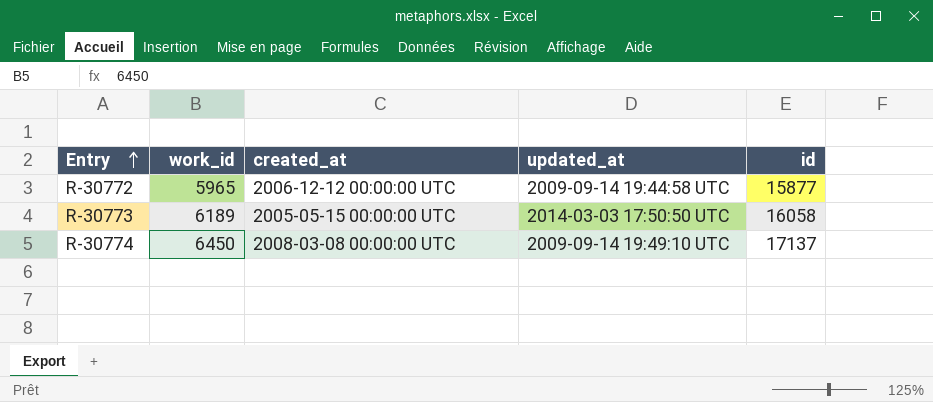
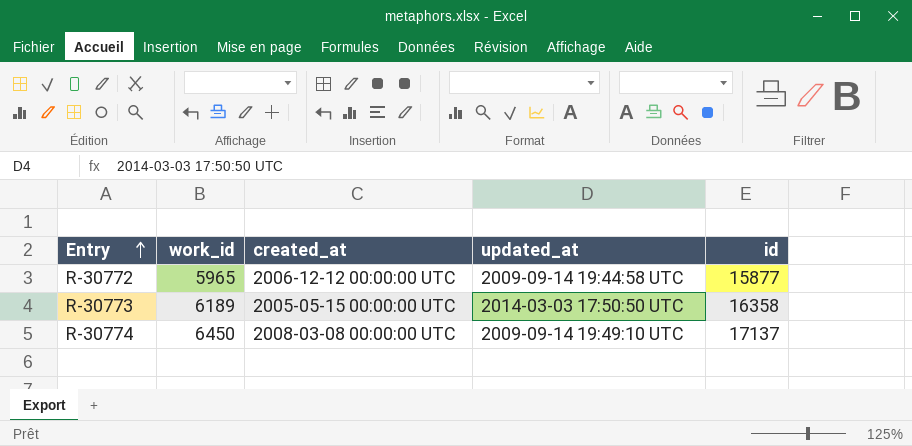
R-30773 | id: 16058 -> 16358

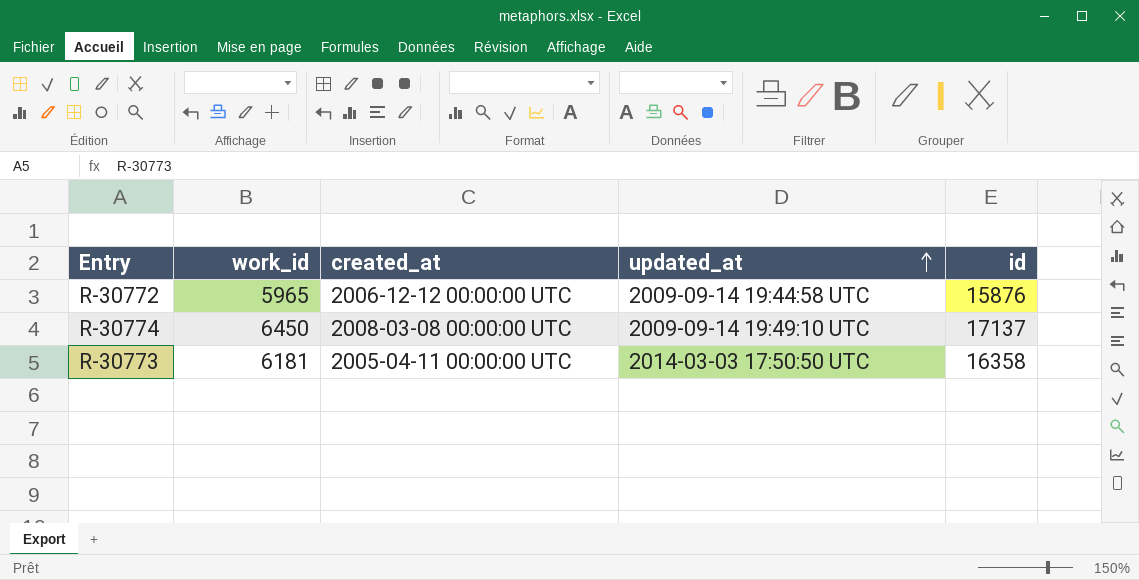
row order: Entry ascending -> updated_at ascending
R-30772 | id: 15877 -> 15876
R-30773 | work_id: 6189 -> 6181
R-30773 | created_at: 2005-05-15 00:00:00 UTC -> 2005-04-11 00:00:00 UTC

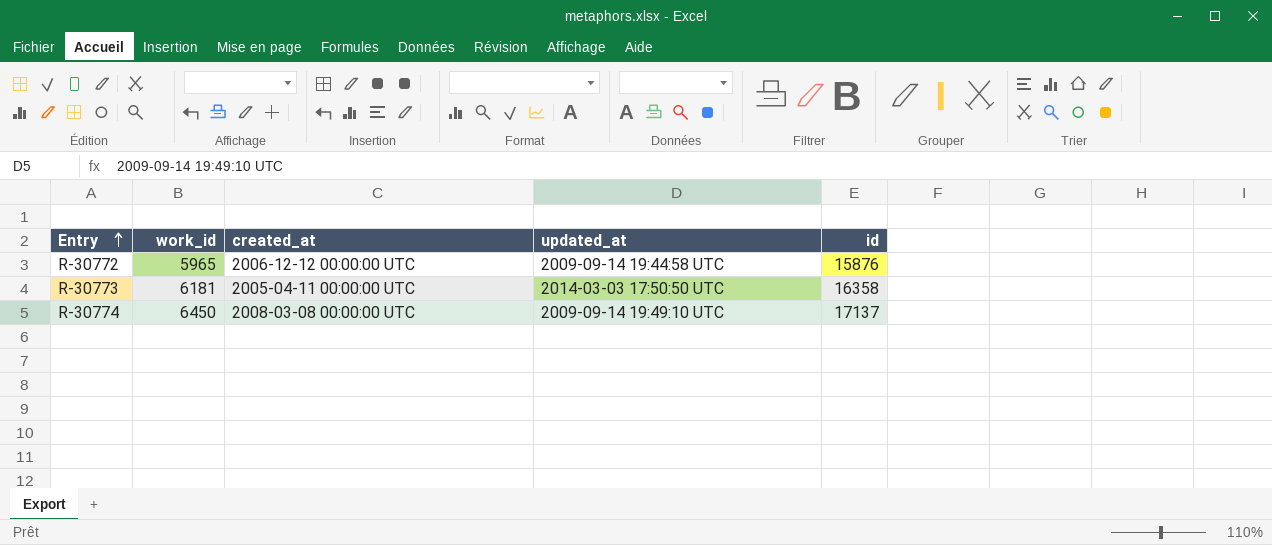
row order: updated_at ascending -> Entry ascending

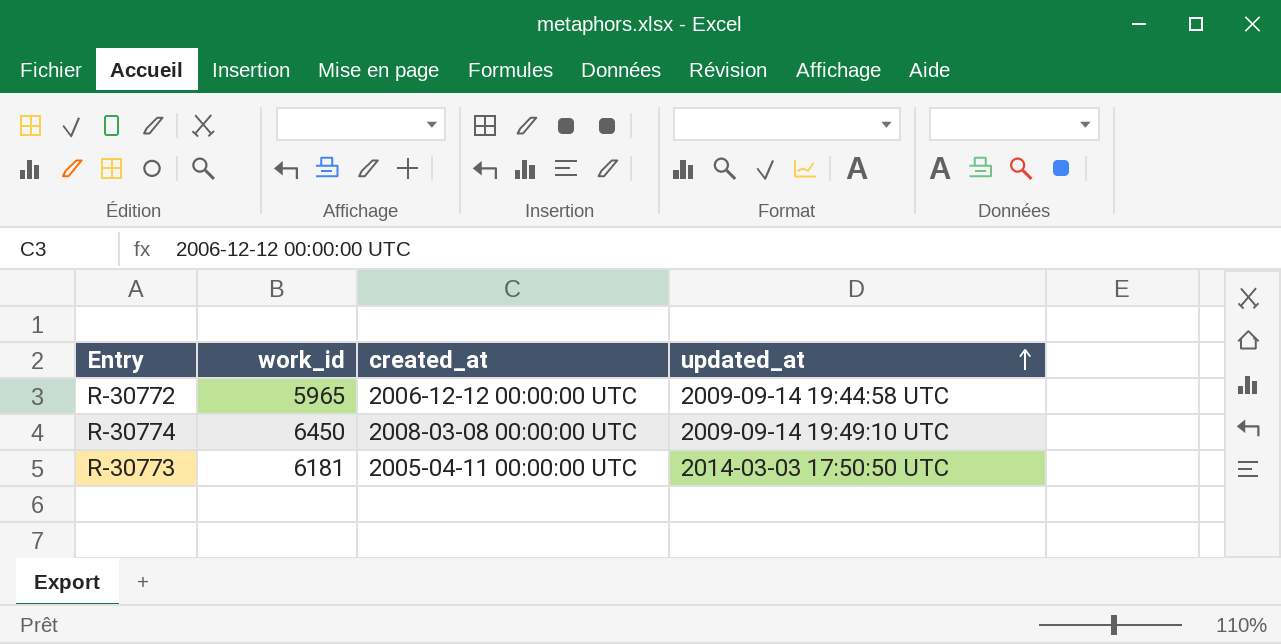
row order: Entry ascending -> updated_at ascending
column id | position: 5 -> none

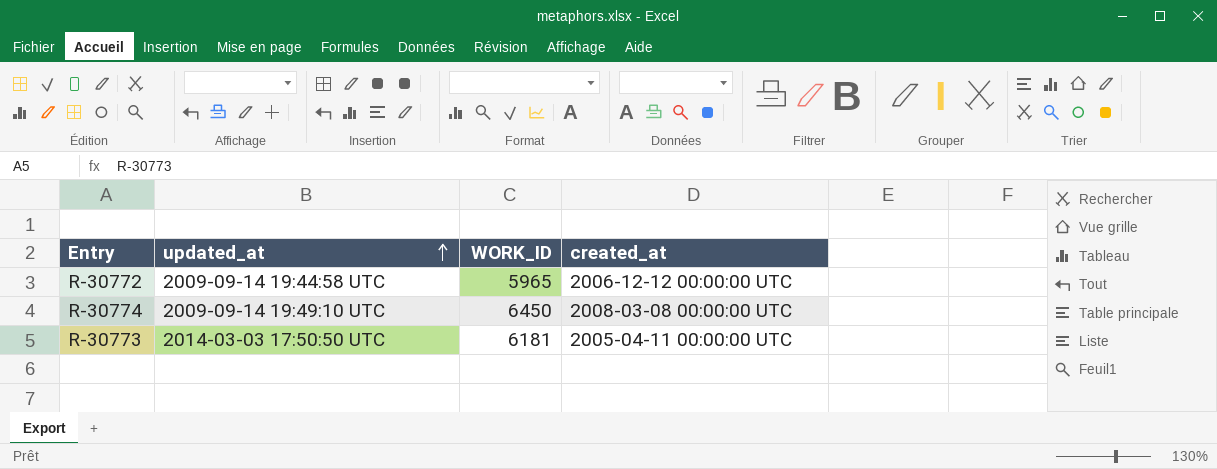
column updated_at | position: 4 -> 2
column name: work_id -> WORK_ID

